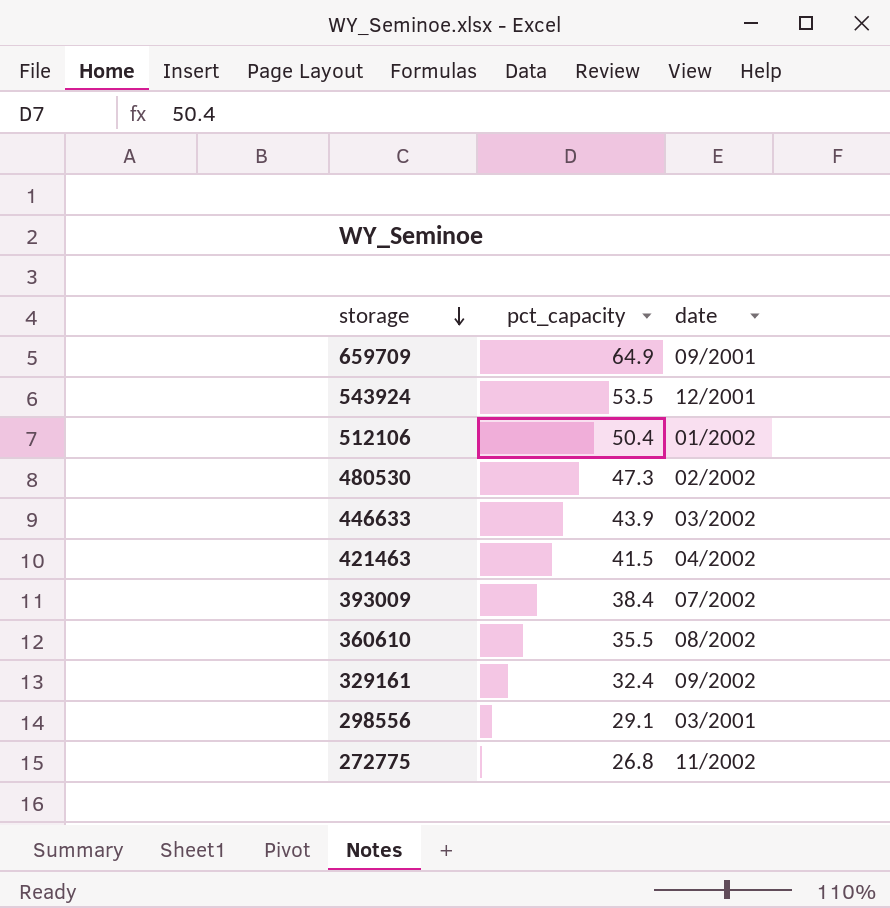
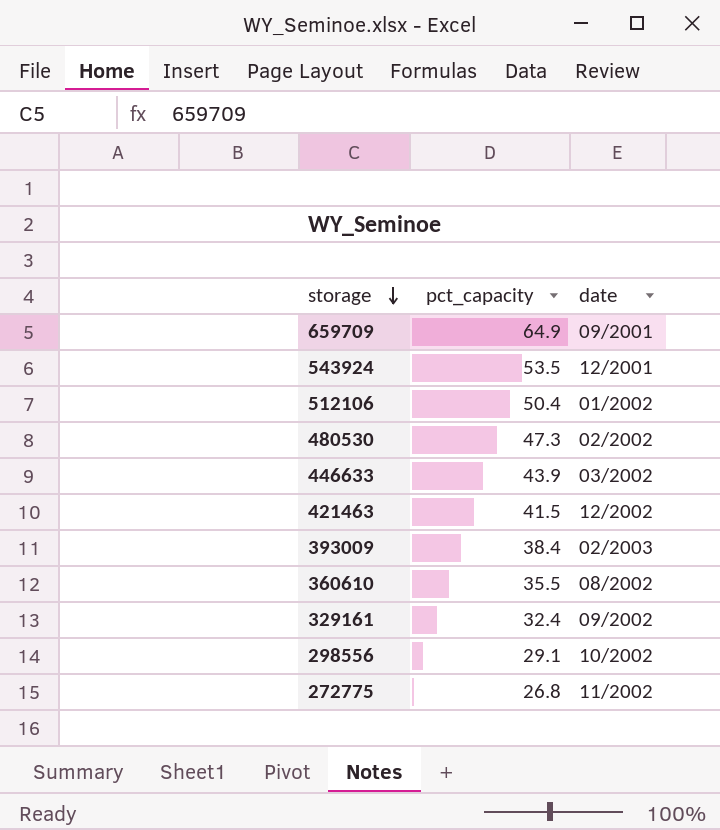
421463 | date: 04/2002 -> 12/2002
393009 | date: 07/2002 -> 02/2003
298556 | date: 03/2001 -> 10/2002

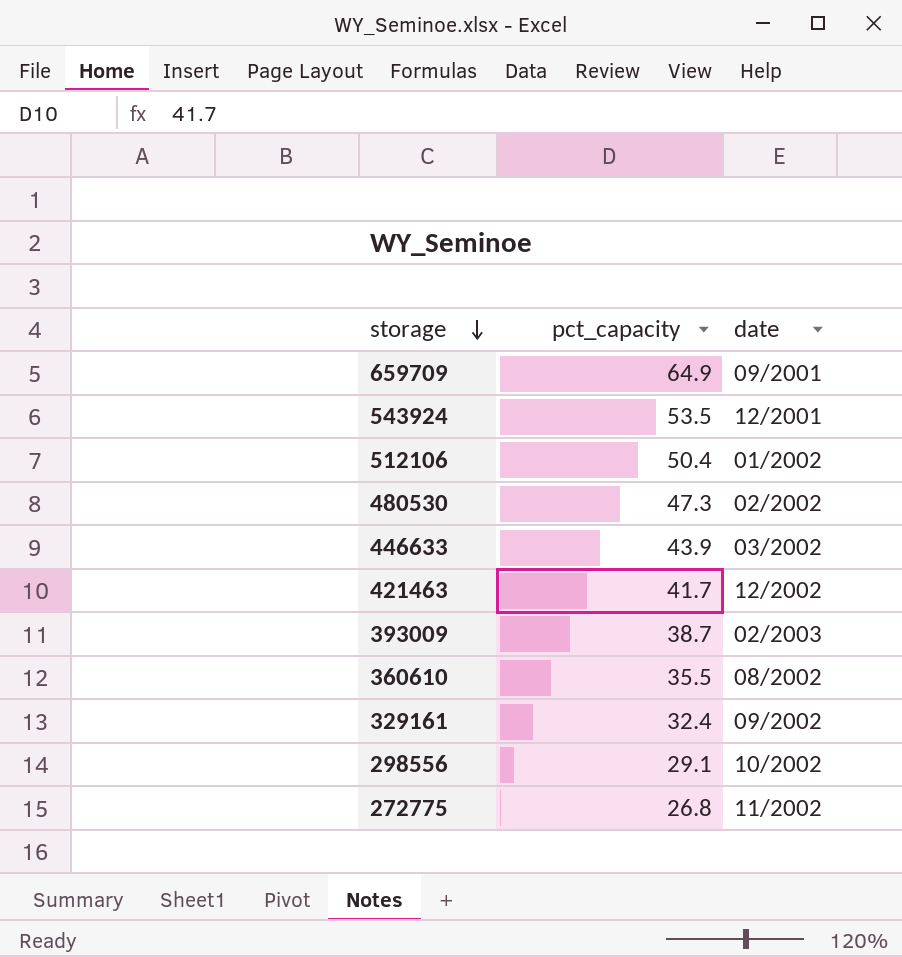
421463 | pct_capacity: 41.5 -> 41.7
393009 | pct_capacity: 38.4 -> 38.7

